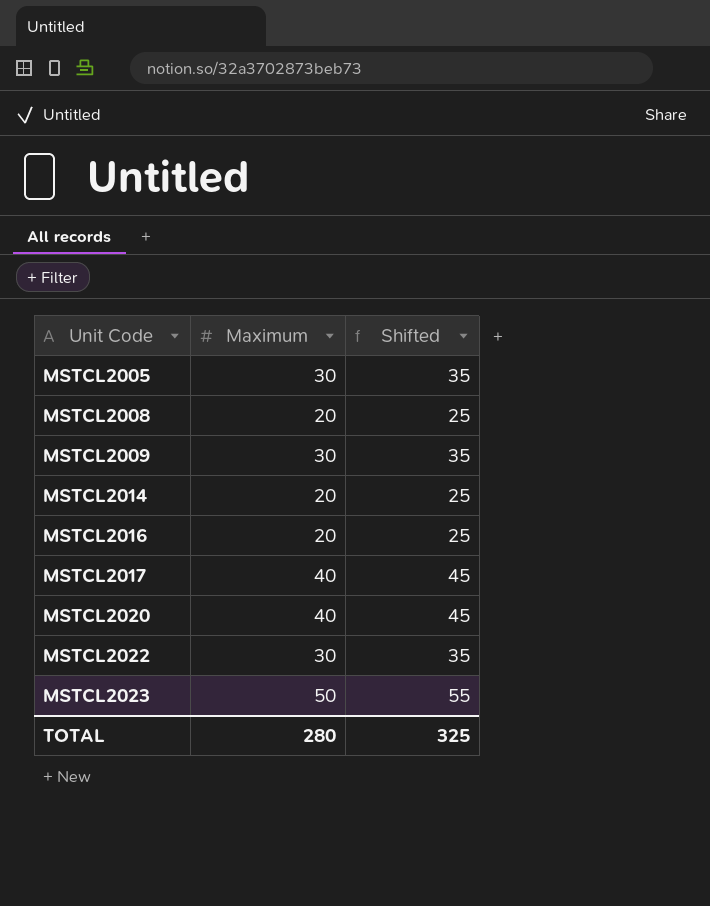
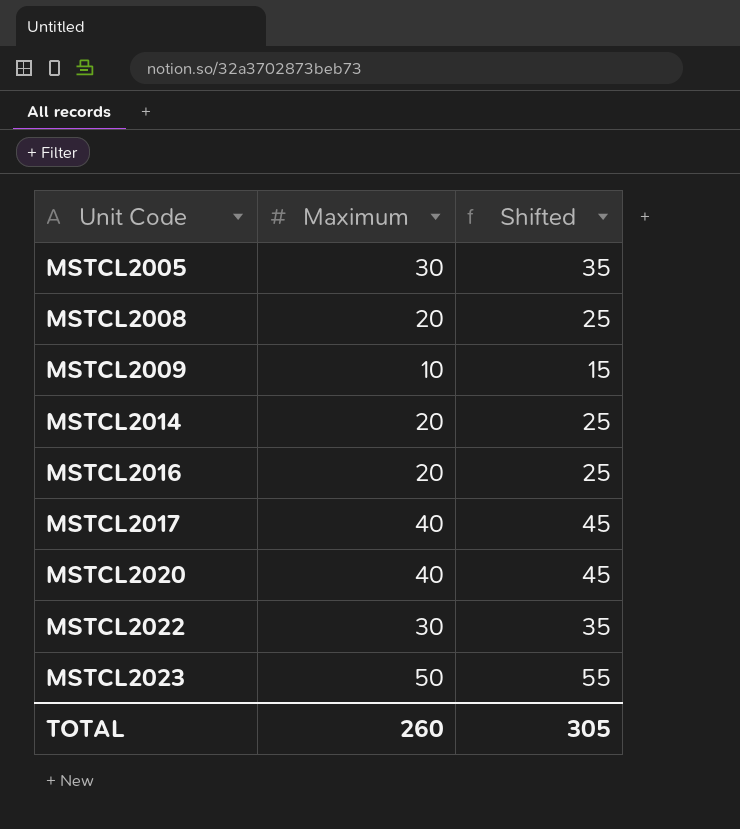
MSTCL2009 | Maximum: 30 -> 10
MSTCL2009 | Shifted: 35 -> 15
TOTAL | Maximum: 280 -> 260
TOTAL | Shifted: 325 -> 305

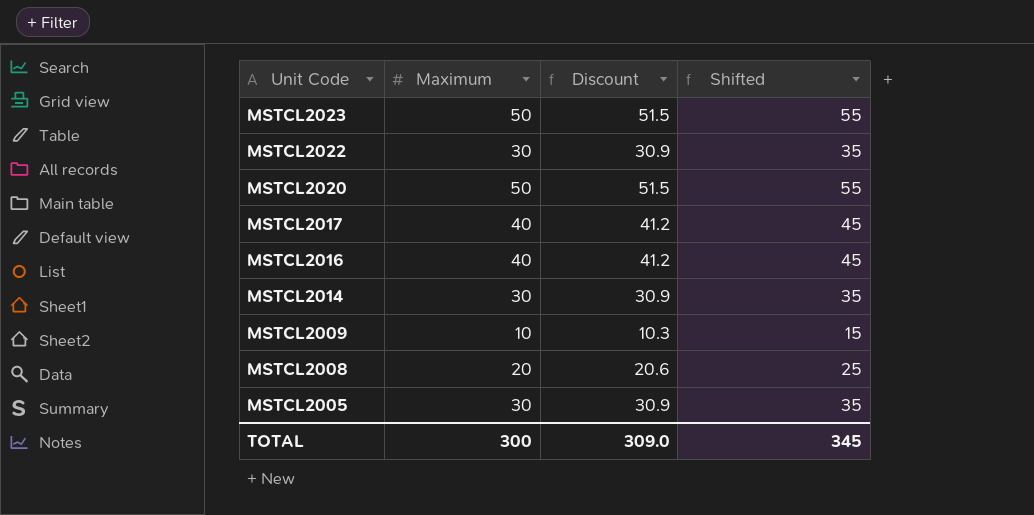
row order: Unit Code ascending -> Unit Code descending
column Discount | formula: none -> [Maximum] * 1.03
MSTCL2020 | Maximum: 40 -> 50
MSTCL2020 | Shifted: 45 -> 55
MSTCL2016 | Maximum: 20 -> 40
MSTCL2016 | Shifted: 25 -> 45
MSTCL2014 | Maximum: 20 -> 30
MSTCL2014 | Shifted: 25 -> 35
TOTAL | Maximum: 260 -> 300
TOTAL | Shifted: 305 -> 345

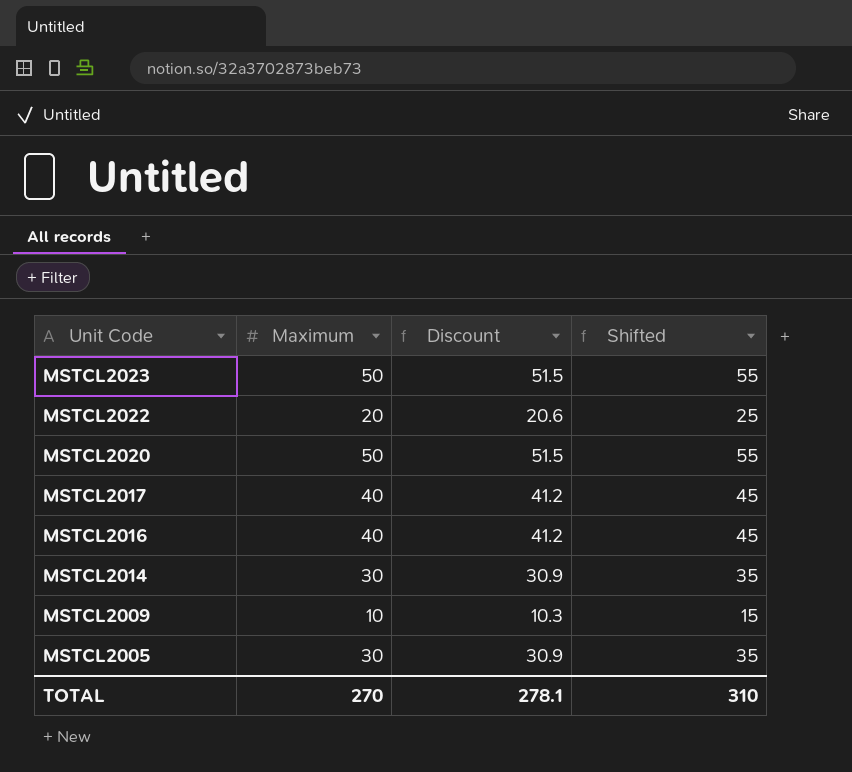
row MSTCL2008: 20 | 20.6 | 25 -> none
MSTCL2022 | Maximum: 30 -> 20
MSTCL2022 | Discount: 30.9 -> 20.6
MSTCL2022 | Shifted: 35 -> 25
TOTAL | Maximum: 300 -> 270
TOTAL | Discount: 309.0 -> 278.1
TOTAL | Shifted: 345 -> 310

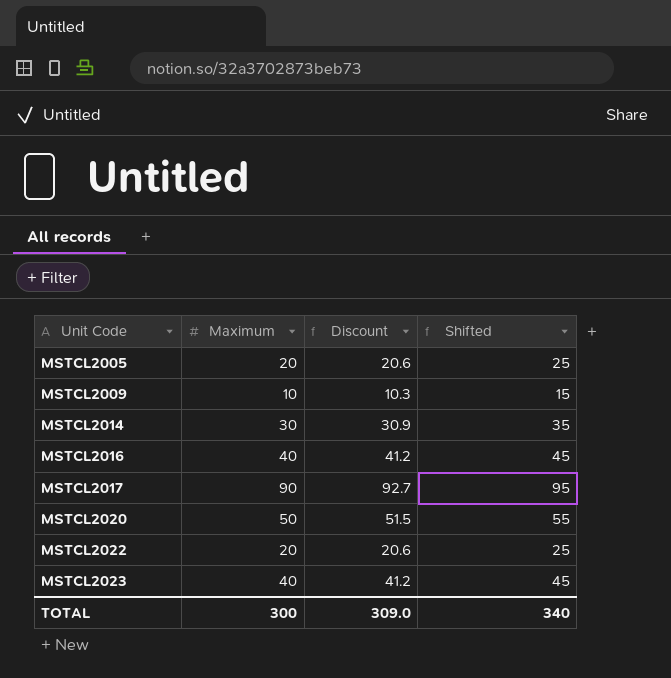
row order: Unit Code descending -> Unit Code ascending
MSTCL2005 | Maximum: 30 -> 20
MSTCL2005 | Discount: 30.9 -> 20.6
MSTCL2005 | Shifted: 35 -> 25
MSTCL2017 | Maximum: 40 -> 90
MSTCL2017 | Discount: 41.2 -> 92.7
MSTCL2017 | Shifted: 45 -> 95
MSTCL2023 | Maximum: 50 -> 40
MSTCL2023 | Discount: 51.5 -> 41.2
MSTCL2023 | Shifted: 55 -> 45
TOTAL | Maximum: 270 -> 300
TOTAL | Discount: 278.1 -> 309.0
TOTAL | Shifted: 310 -> 340

